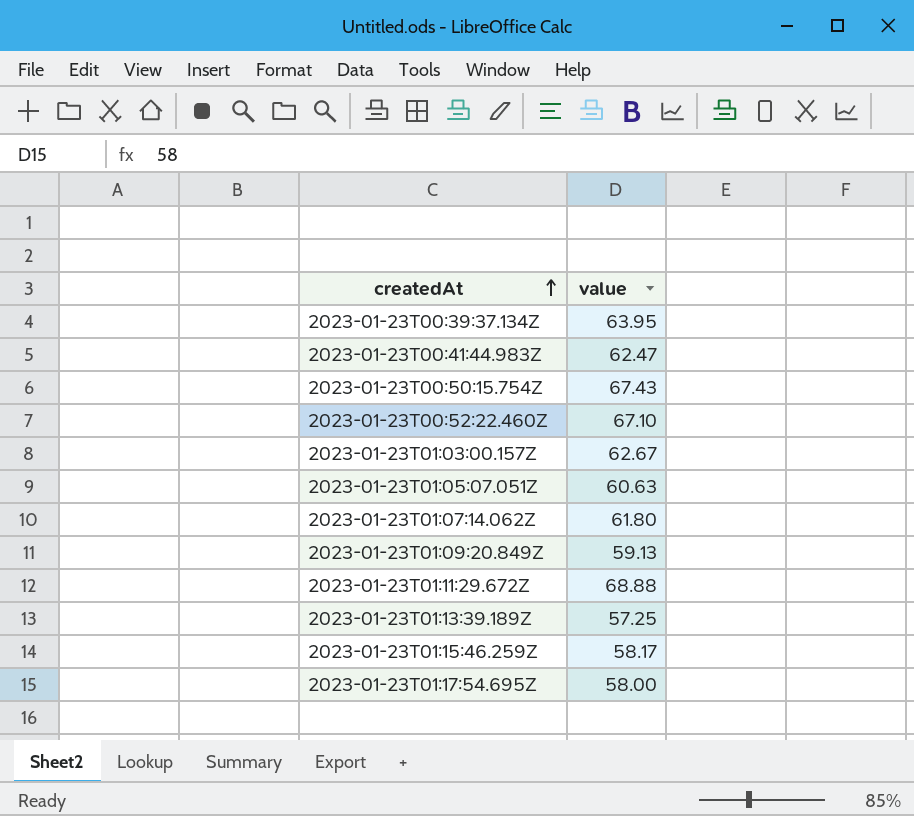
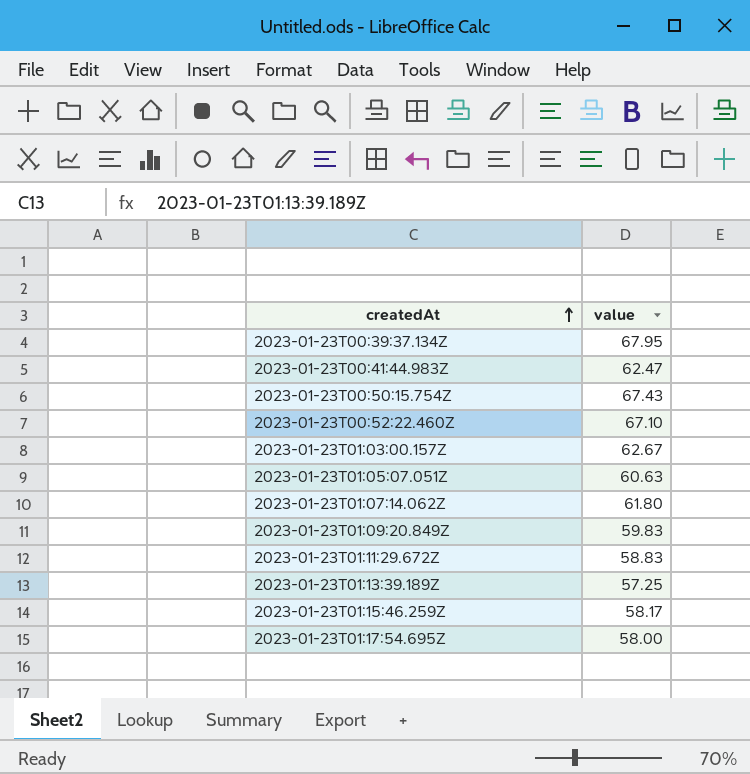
2023-01-23T00:39:37.134Z | value: 63.95 -> 67.95
2023-01-23T01:09:20.849Z | value: 59.13 -> 59.83
2023-01-23T01:11:29.672Z | value: 68.88 -> 58.83

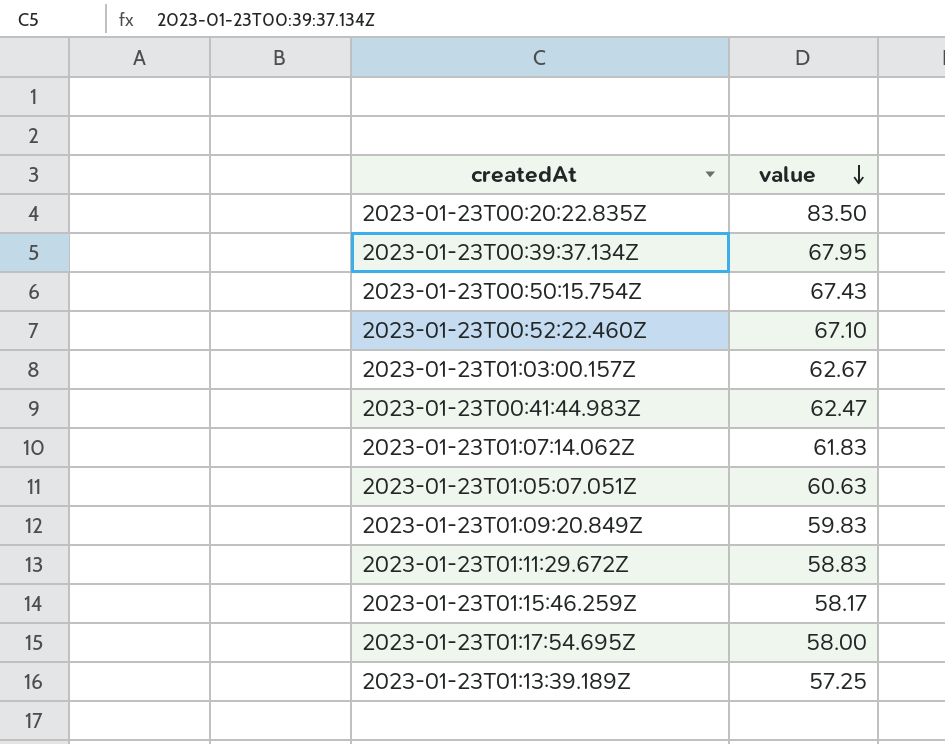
row order: createdAt ascending -> value descending
row 2023-01-23T00:20:22.835Z: none -> 83.50
2023-01-23T01:07:14.062Z | value: 61.80 -> 61.83

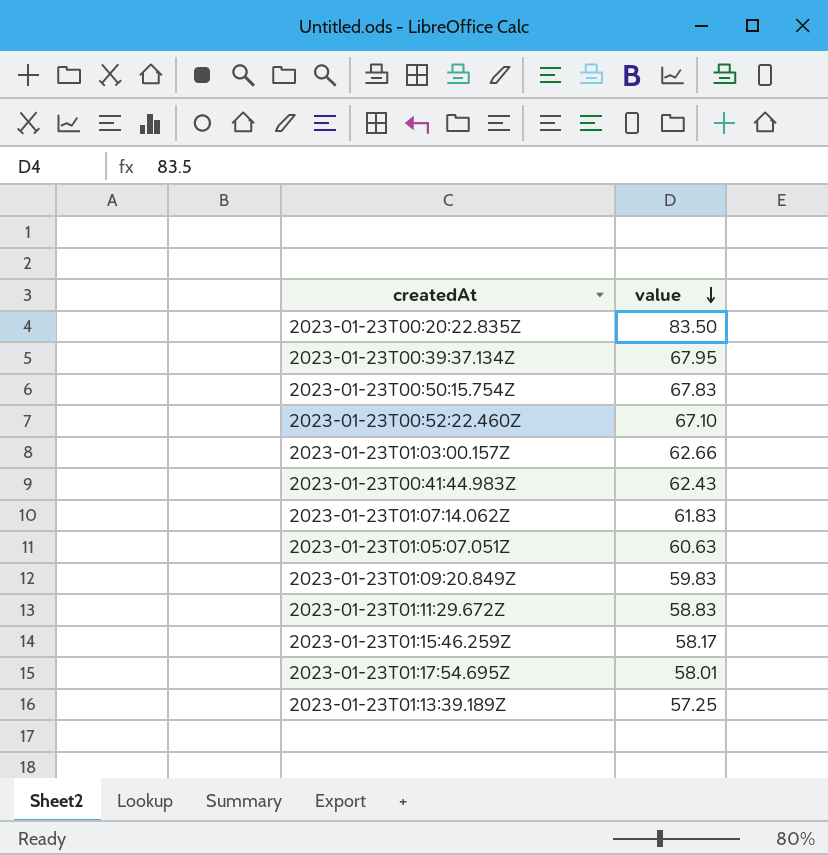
2023-01-23T00:50:15.754Z | value: 67.43 -> 67.83
2023-01-23T01:03:00.157Z | value: 62.67 -> 62.66
2023-01-23T00:41:44.983Z | value: 62.47 -> 62.43
2023-01-23T01:17:54.695Z | value: 58.00 -> 58.01

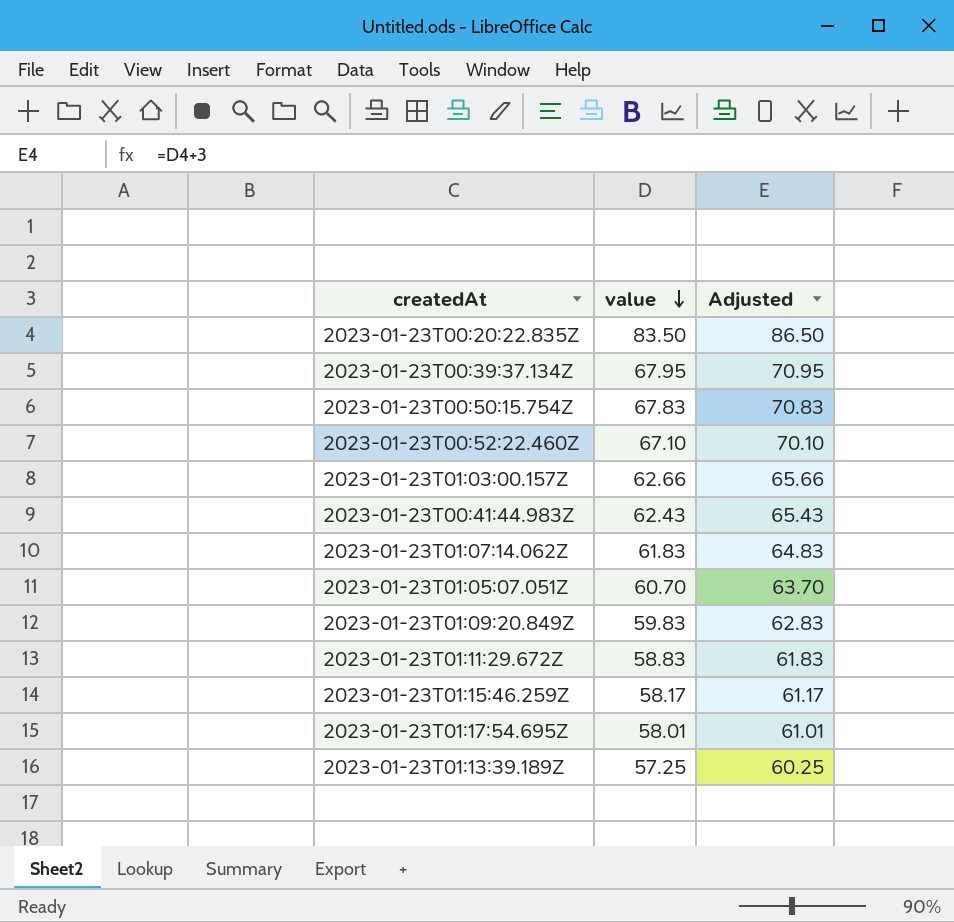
column Adjusted | formula: none -> [value] + 3
2023-01-23T01:05:07.051Z | value: 60.63 -> 60.70

